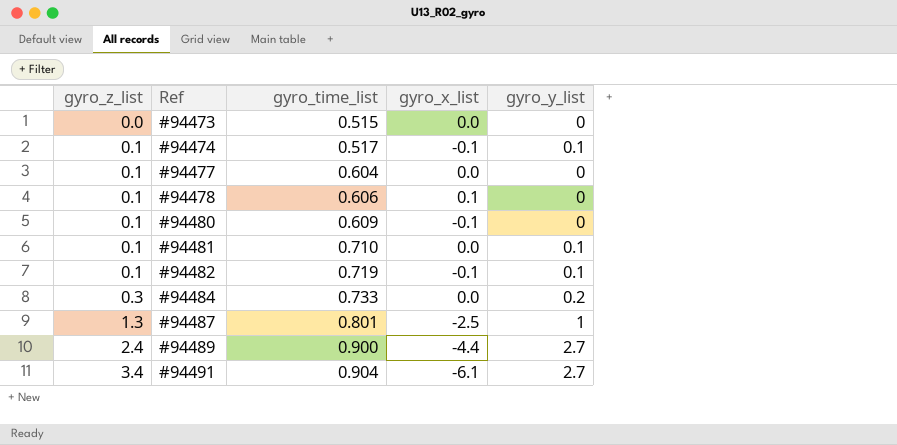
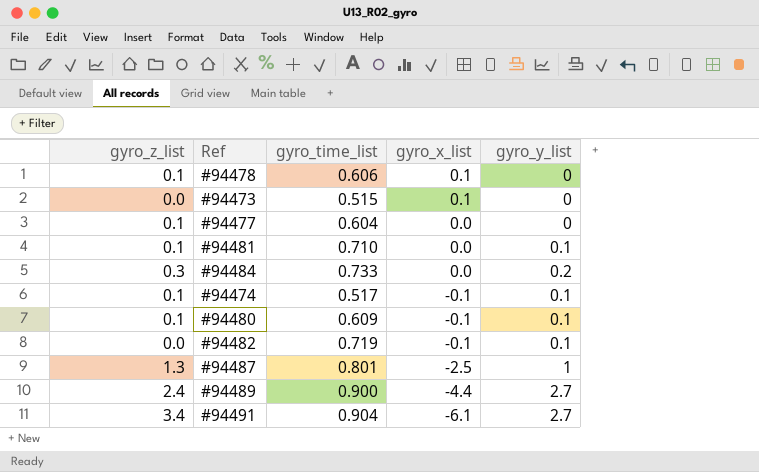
row order: gyro_z_list ascending -> gyro_x_list descending
#94473 | gyro_x_list: 0.0 -> 0.1
#94480 | gyro_y_list: 0 -> 0.1
#94482 | gyro_z_list: 0.1 -> 0.0

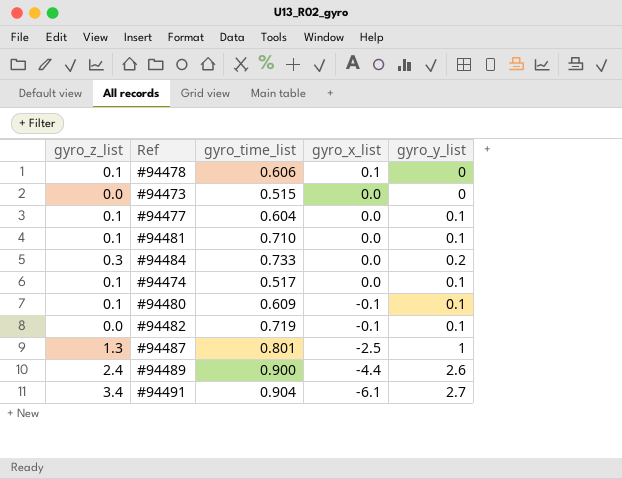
#94473 | gyro_x_list: 0.1 -> 0.0
#94477 | gyro_y_list: 0 -> 0.1
#94474 | gyro_x_list: -0.1 -> 0.0
#94489 | gyro_y_list: 2.7 -> 2.6

